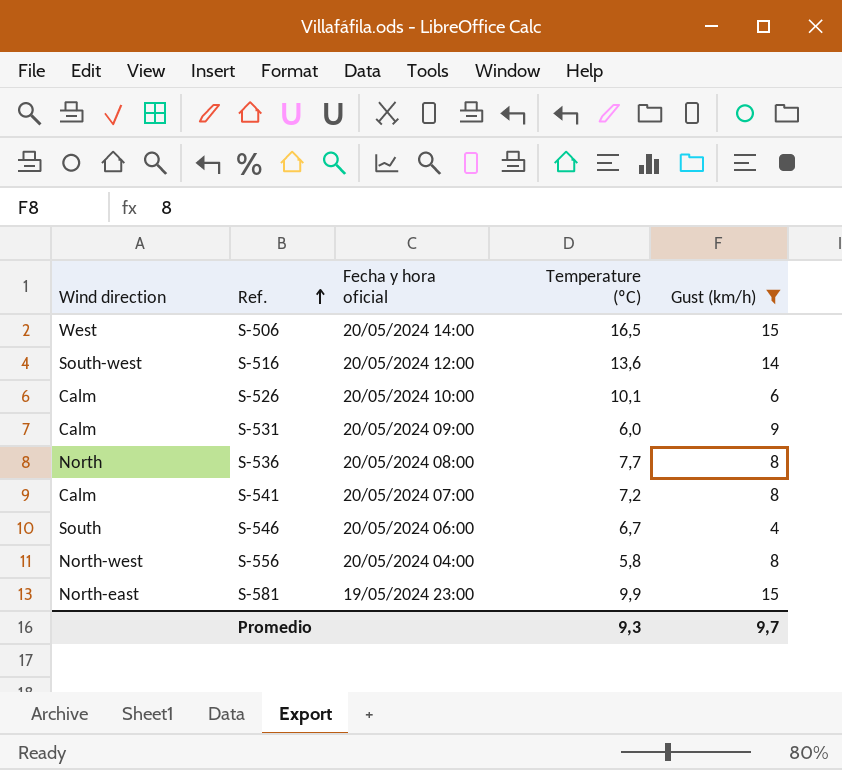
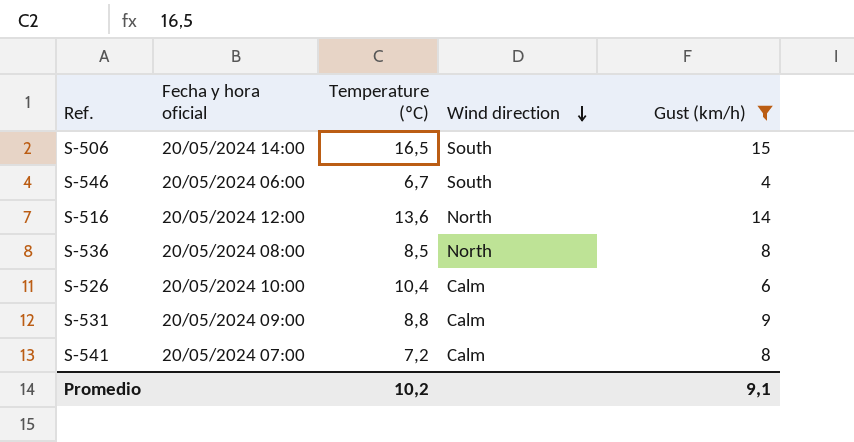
row order: Ref. ascending -> Wind direction descending
column Wind direction | position: 1 -> 4
row S-556: North-west | 20/05/2024 04:00 | 5,8 | 8 -> none
row S-581: North-east | 19/05/2024 23:00 | 9,9 | 15 -> none
S-506 | Wind direction: West -> South
S-516 | Wind direction: South-west -> North
S-536 | Temperature (ºC): 7,7 -> 8,5
S-526 | Temperature (ºC): 10,1 -> 10,4
S-531 | Temperature (ºC): 6,0 -> 8,8
Promedio | Temperature (ºC): 9,3 -> 10,2
Promedio | Gust (km/h): 9,7 -> 9,1

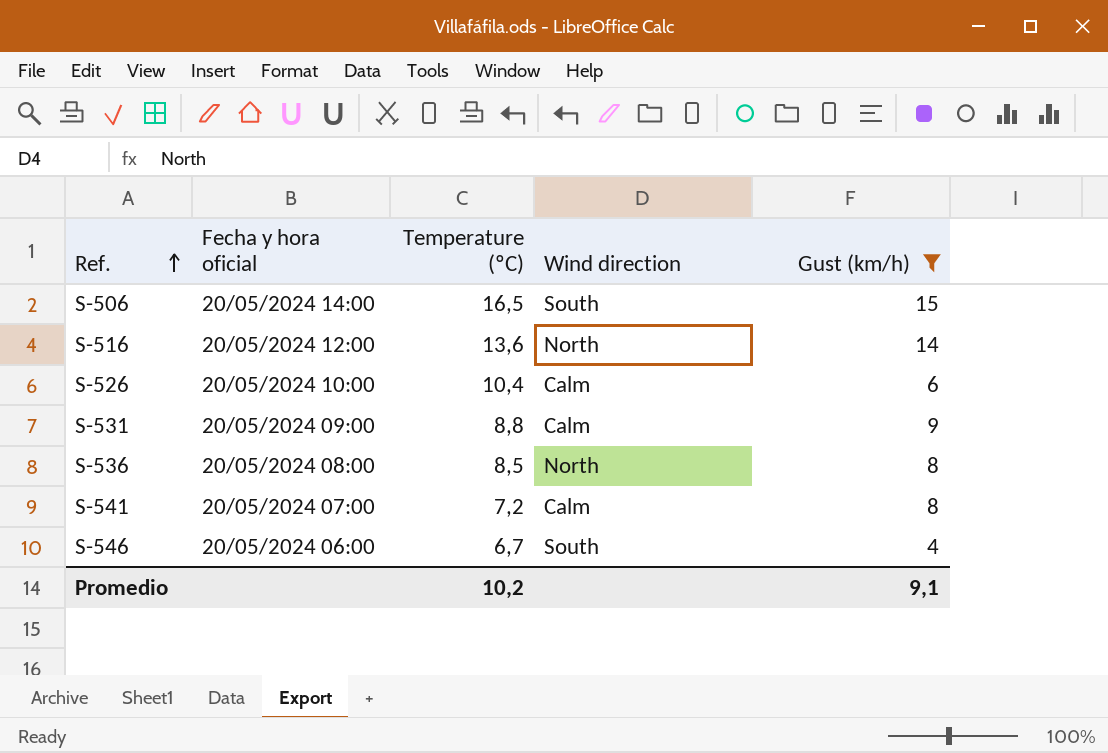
row order: Wind direction descending -> Ref. ascending

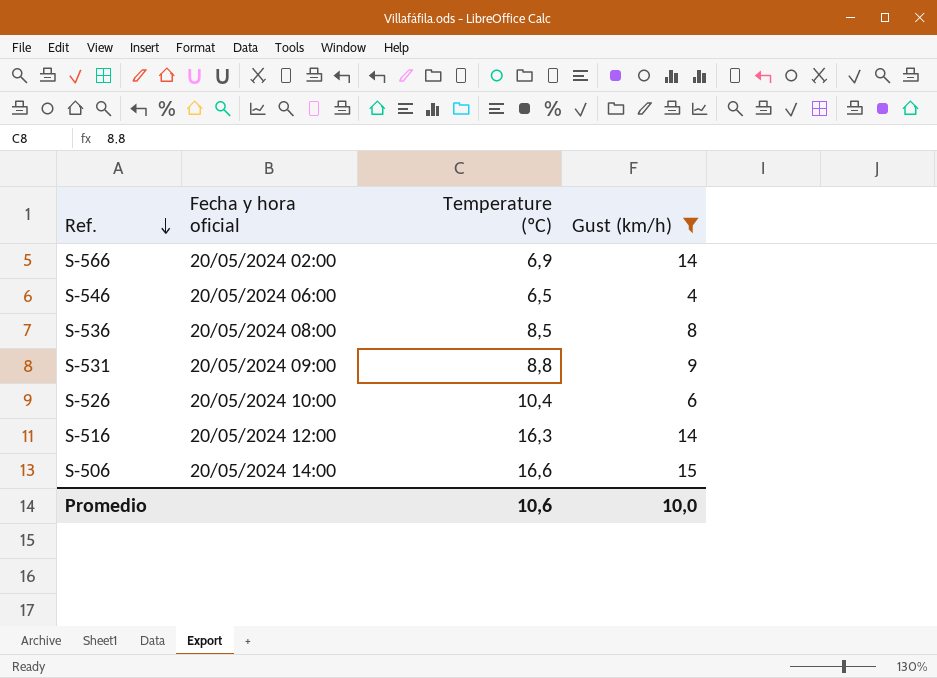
row order: Ref. ascending -> Ref. descending
column Wind direction | position: 4 -> none
row S-541: 20/05/2024 07:00 | 7,2 | Calm | 8 -> none
row S-566: none -> 20/05/2024 02:00 | 6,9 | 14
S-546 | Temperature (ºC): 6,7 -> 6,5
S-516 | Temperature (ºC): 13,6 -> 16,3
S-506 | Temperature (ºC): 16,5 -> 16,6
Promedio | Temperature (ºC): 10,2 -> 10,6
Promedio | Gust (km/h): 9,1 -> 10,0

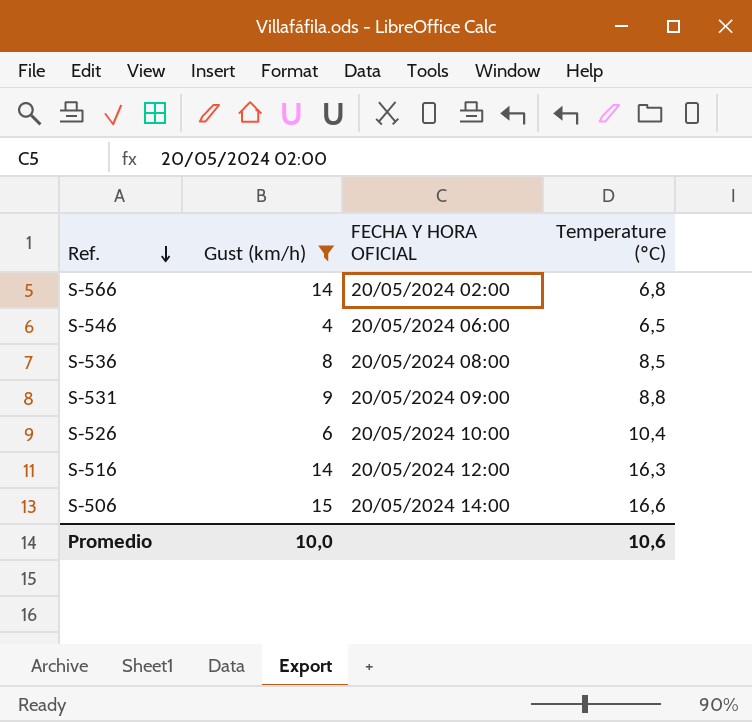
column Gust (km/h) | position: 4 -> 2
column name: Fecha y hora oficial -> FECHA Y HORA OFICIAL
S-566 | Temperature (ºC): 6,9 -> 6,8

